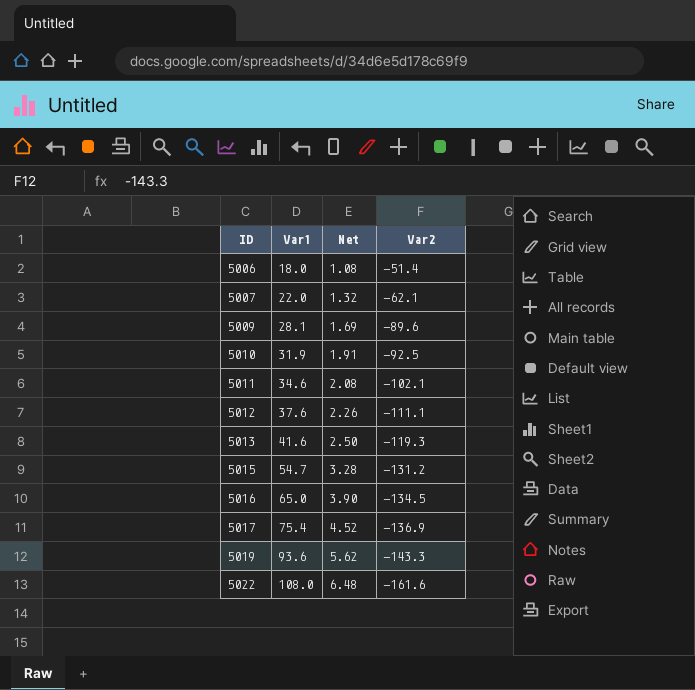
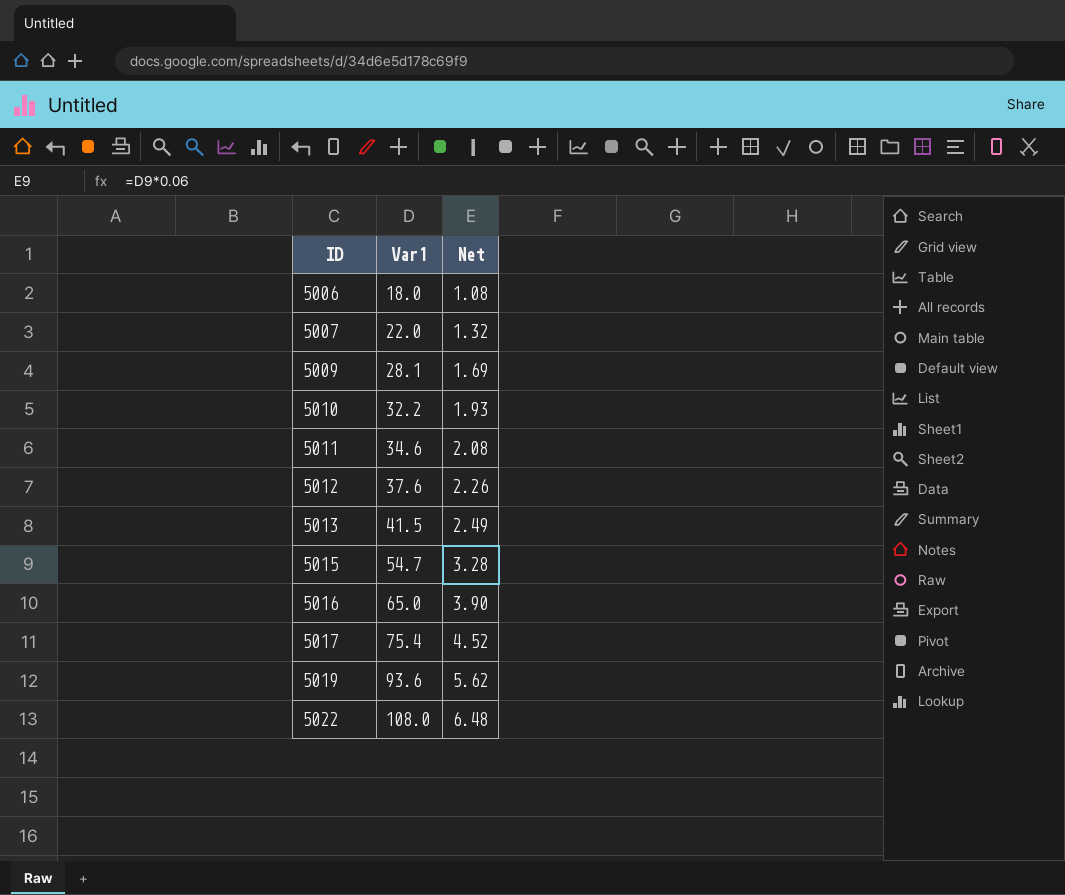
column Var2 | position: 4 -> none
5010 | Var1: 31.9 -> 32.2
5010 | Net: 1.91 -> 1.93
5013 | Var1: 41.6 -> 41.5
5013 | Net: 2.50 -> 2.49

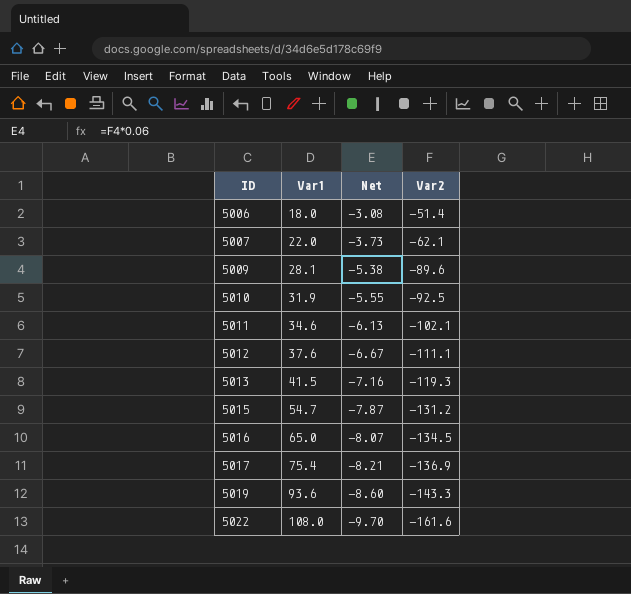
column Net | formula: [Var1] * 0.06 -> [Var2] * 0.06
column Var2 | position: none -> 4
5010 | Var1: 32.2 -> 31.9

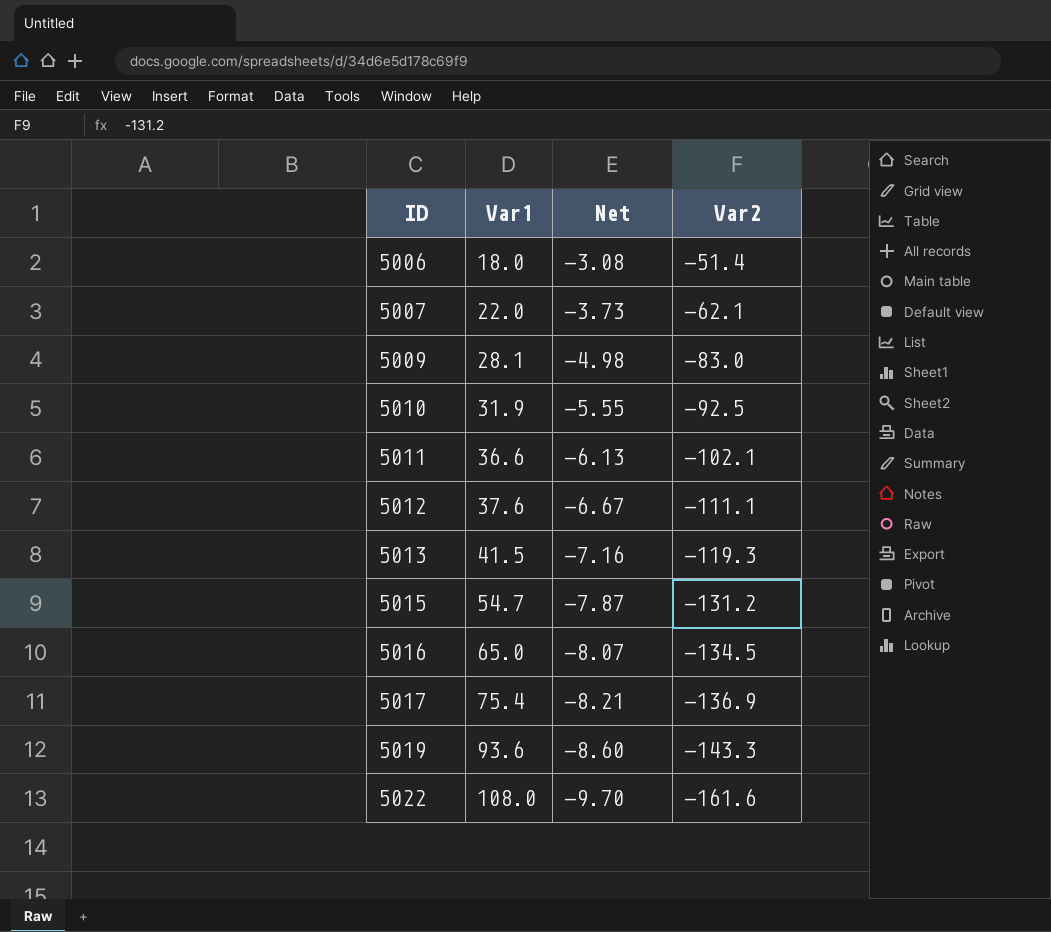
5009 | Net: -5.38 -> -4.98
5009 | Var2: -89.6 -> -83.0
5011 | Var1: 34.6 -> 36.6

